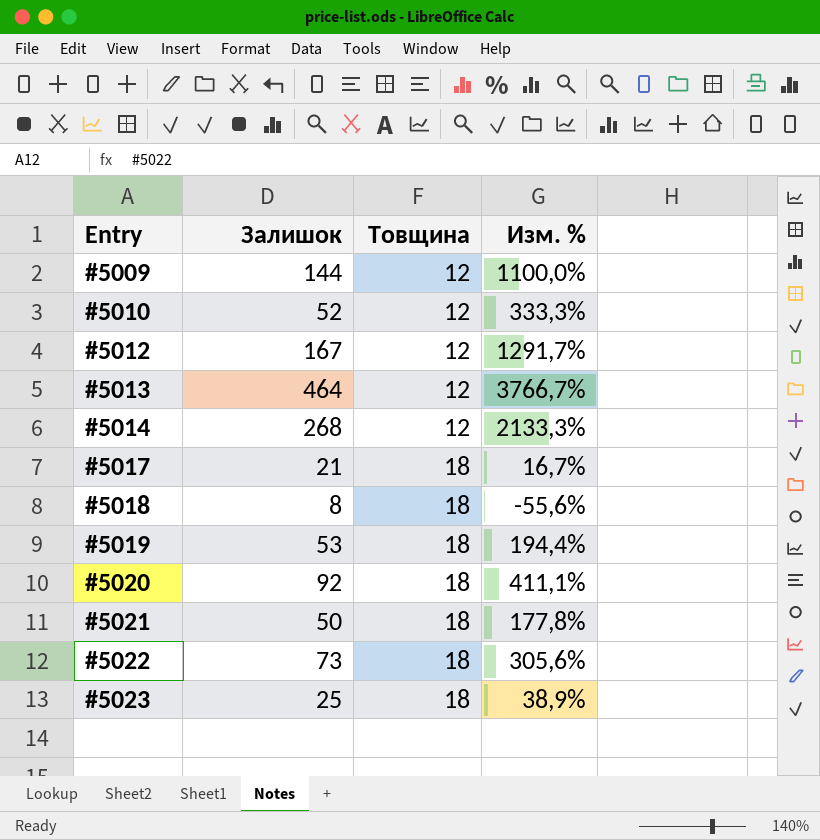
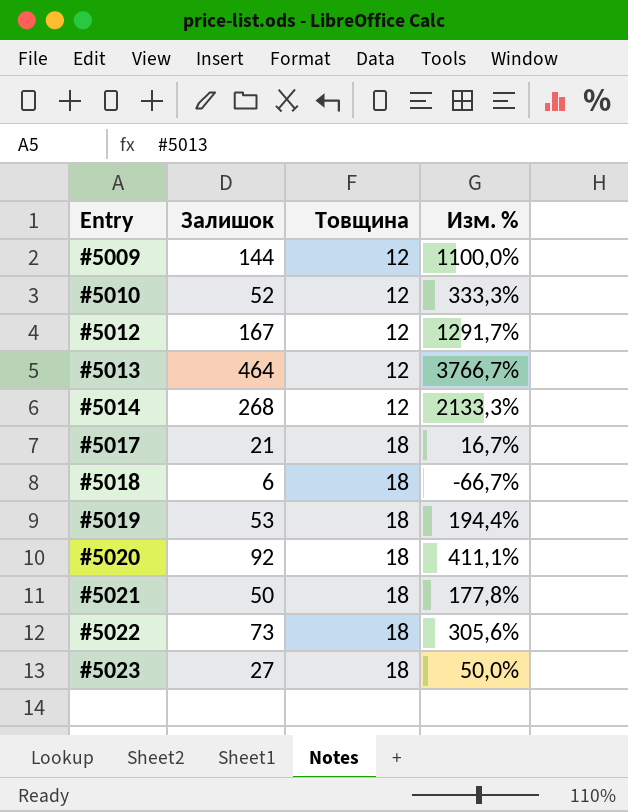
#5018 | Залишок: 8 -> 6
#5018 | Изм. %: -55,6% -> -66,7%
#5023 | Залишок: 25 -> 27
#5023 | Изм. %: 38,9% -> 50,0%

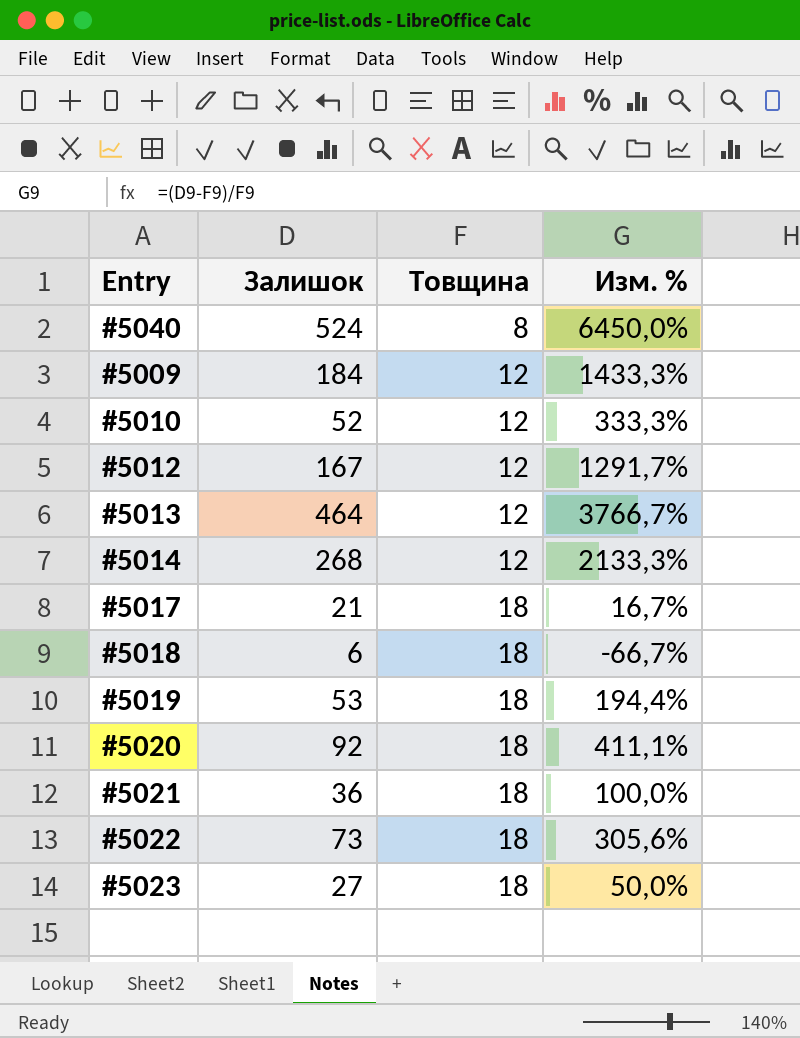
row #5040: none -> 524 | 8 | 6450,0%
#5009 | Залишок: 144 -> 184
#5009 | Изм. %: 1100,0% -> 1433,3%
#5021 | Залишок: 50 -> 36
#5021 | Изм. %: 177,8% -> 100,0%

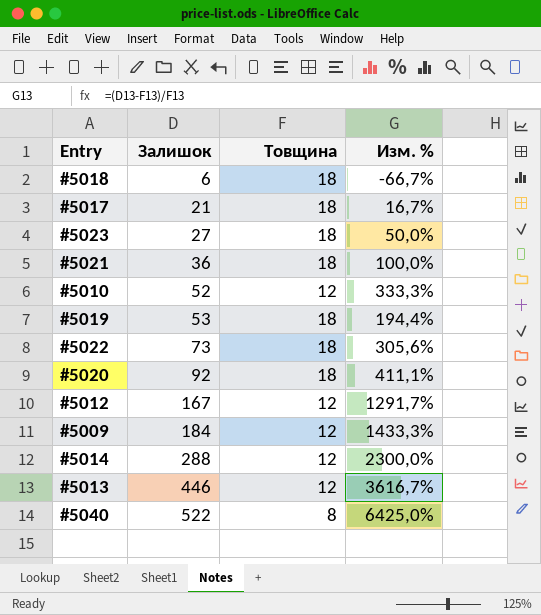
row order: Товщина ascending -> Залишок ascending
#5014 | Залишок: 268 -> 288
#5014 | Изм. %: 2133,3% -> 2300,0%
#5013 | Залишок: 464 -> 446
#5013 | Изм. %: 3766,7% -> 3616,7%
#5040 | Залишок: 524 -> 522
#5040 | Изм. %: 6450,0% -> 6425,0%

